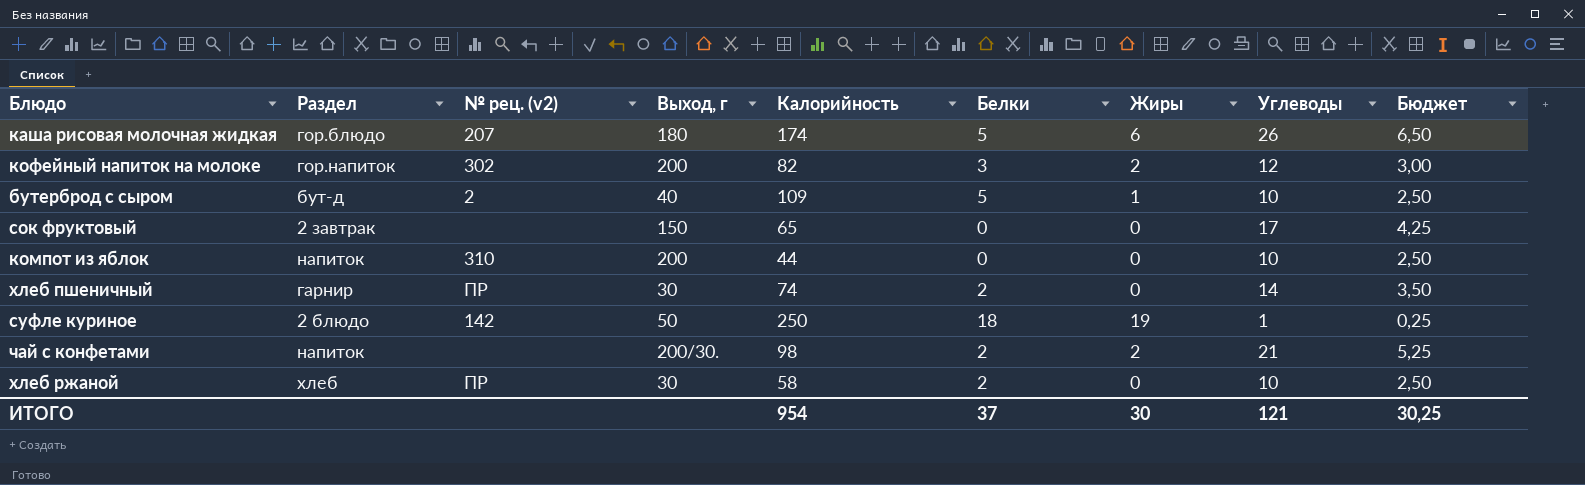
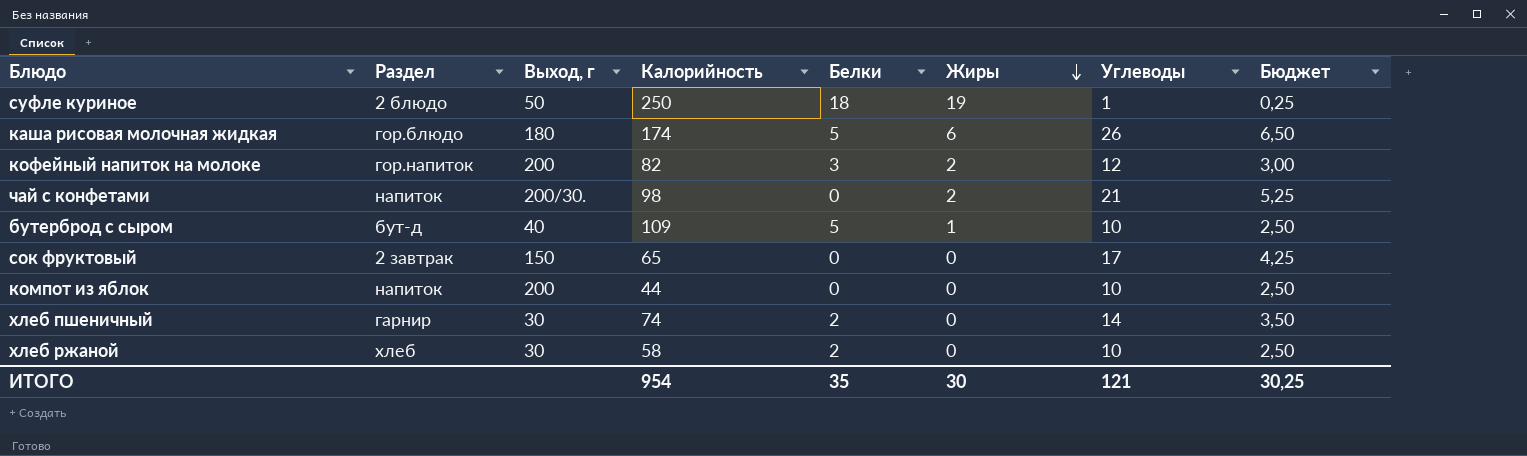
row order: none -> Жиры descending
column № рец. (v2) | position: 3 -> none
чай с конфетами | Белки: 2 -> 0
ИТОГО | Белки: 37 -> 35

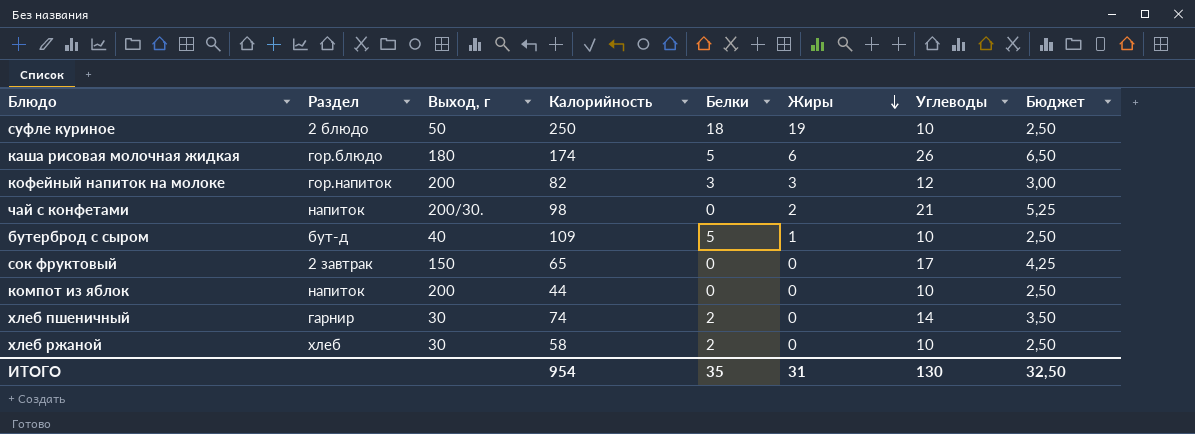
суфле куриное | Углеводы: 1 -> 10
суфле куриное | Бюджет: 0,25 -> 2,50
кофейный напиток на молоке | Жиры: 2 -> 3
ИТОГО | Жиры: 30 -> 31
ИТОГО | Углеводы: 121 -> 130
ИТОГО | Бюджет: 30,25 -> 32,50

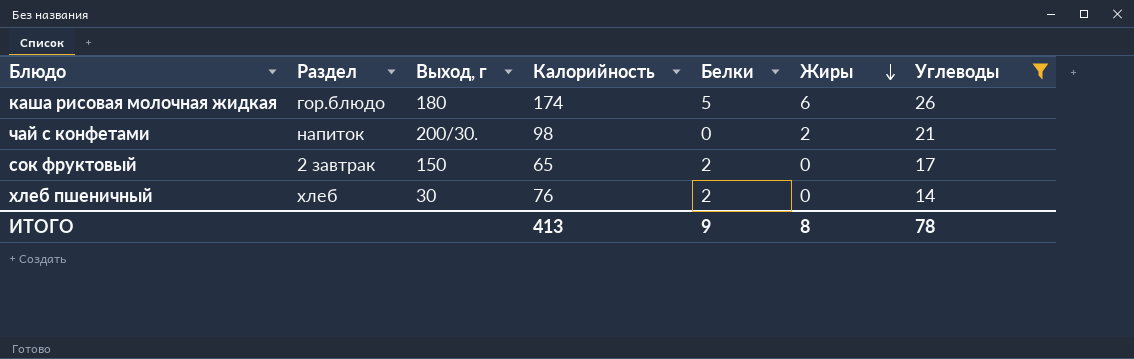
filter: none -> Углеводы >= 14
column Бюджет | formula: [Углеводы] * 0,25 -> none
сок фруктовый | Белки: 0 -> 2
хлеб пшеничный | Раздел: гарнир -> хлеб
хлеб пшеничный | Калорийность: 74 -> 76
ИТОГО | Калорийность: 954 -> 413
ИТОГО | Белки: 35 -> 9
ИТОГО | Жиры: 31 -> 8
ИТОГО | Углеводы: 130 -> 78

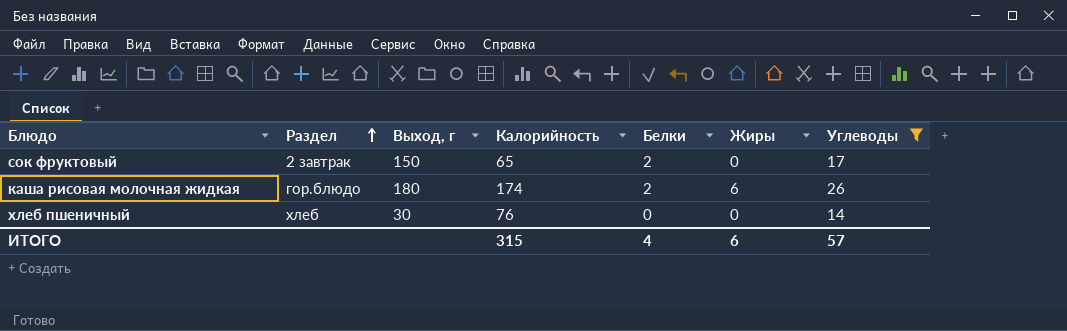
row order: Жиры descending -> Раздел ascending
row чай с конфетами: напиток | 200/30. | 98 | 0 | 2 | 21 -> none
каша рисовая молочная жидкая | Белки: 5 -> 2
хлеб пшеничный | Белки: 2 -> 0
ИТОГО | Калорийность: 413 -> 315
ИТОГО | Белки: 9 -> 4
ИТОГО | Жиры: 8 -> 6
ИТОГО | Углеводы: 78 -> 57

